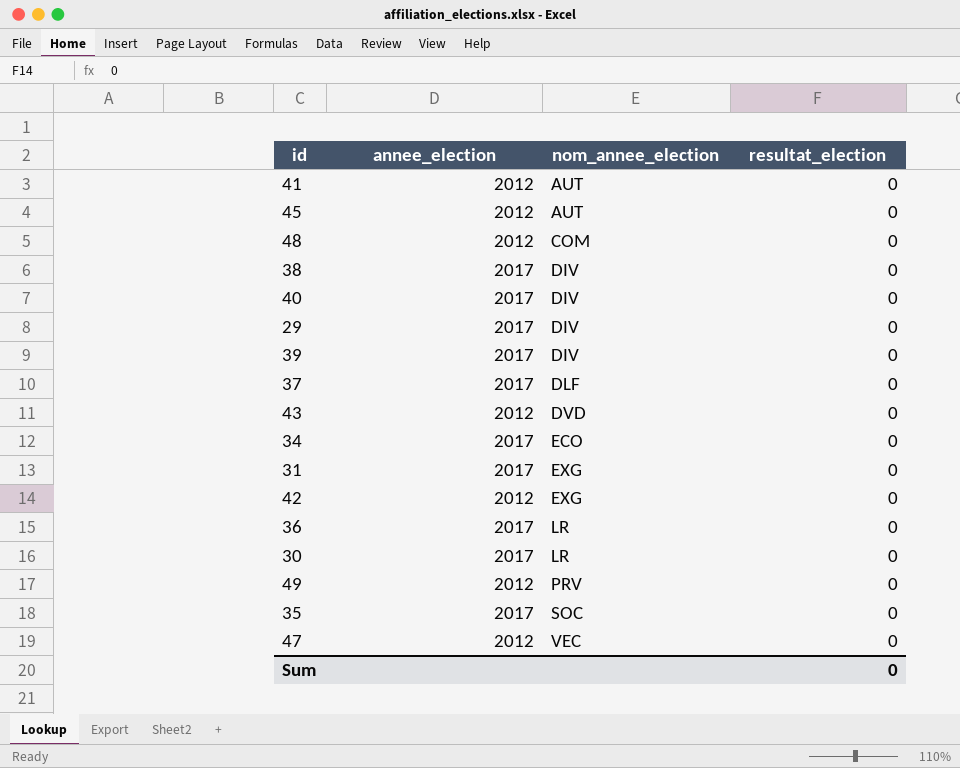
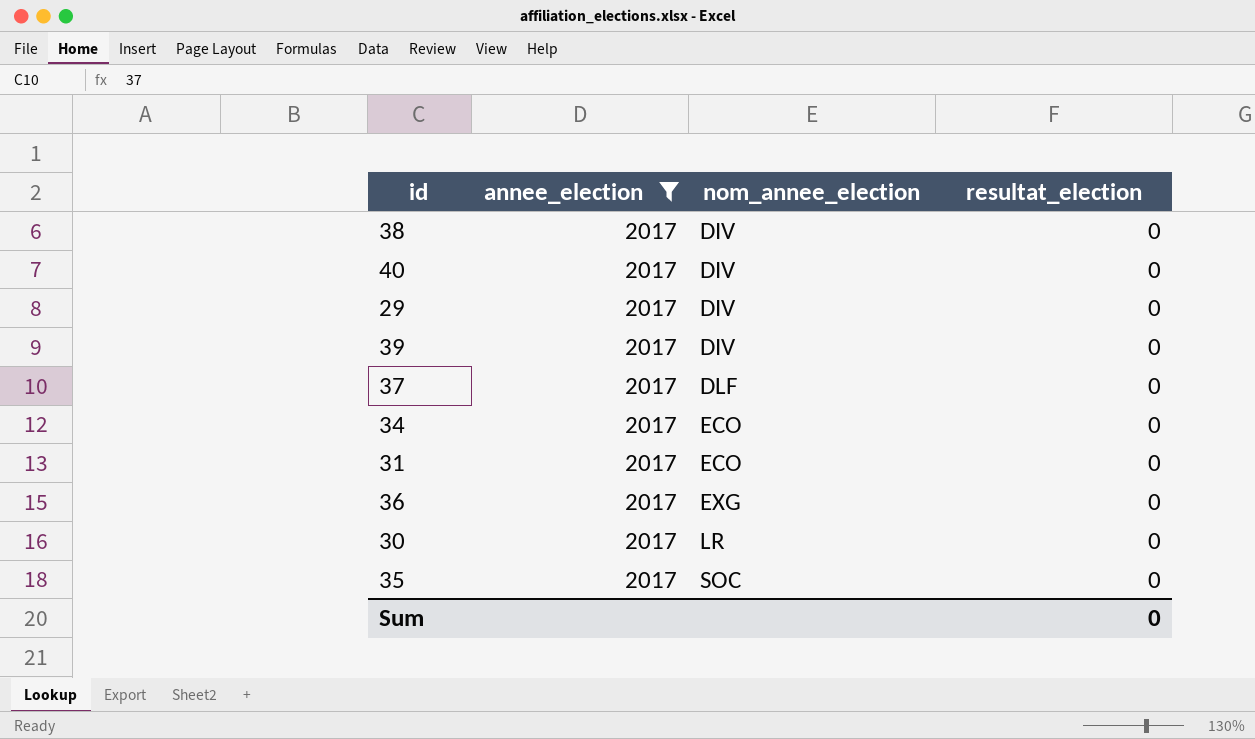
filter: none -> annee_election = 2017
31 | nom_annee_election: EXG -> ECO
36 | nom_annee_election: LR -> EXG

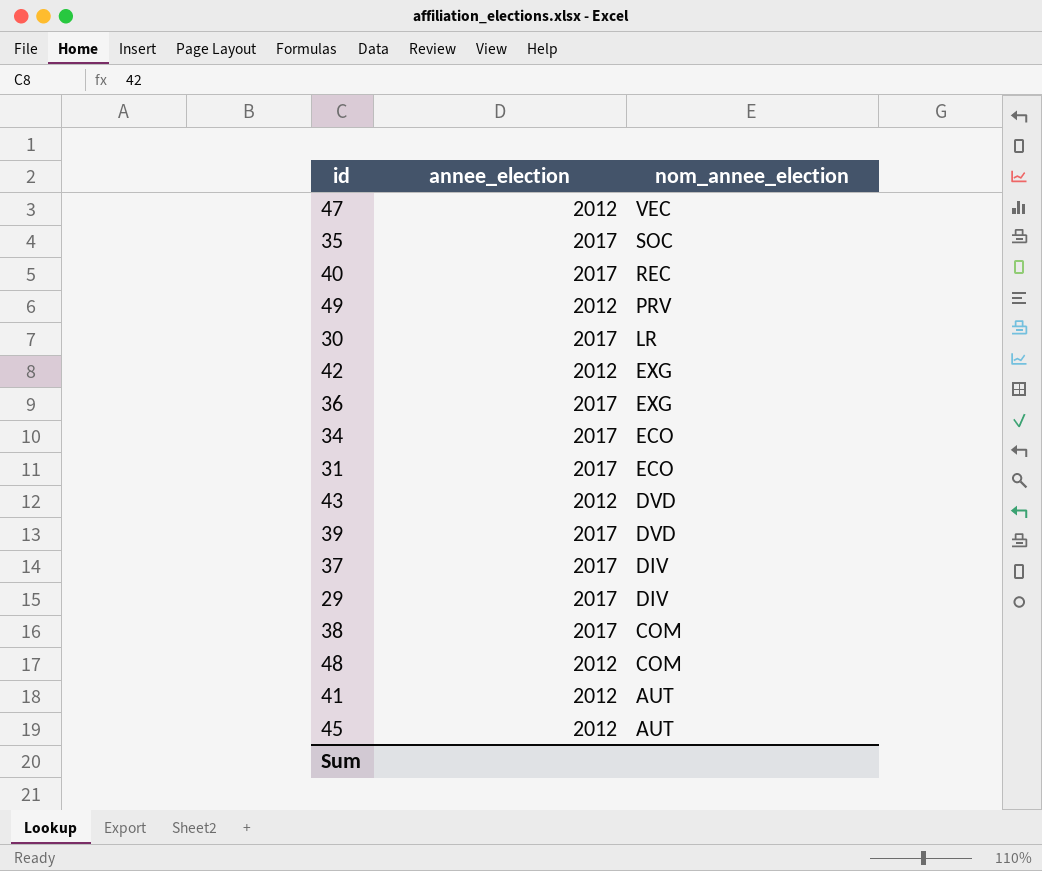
filter: annee_election = 2017 -> none
row order: nom_annee_election ascending -> nom_annee_election descending
column resultat_election | position: 4 -> none
40 | nom_annee_election: DIV -> REC
39 | nom_annee_election: DIV -> DVD
37 | nom_annee_election: DLF -> DIV
38 | nom_annee_election: DIV -> COM

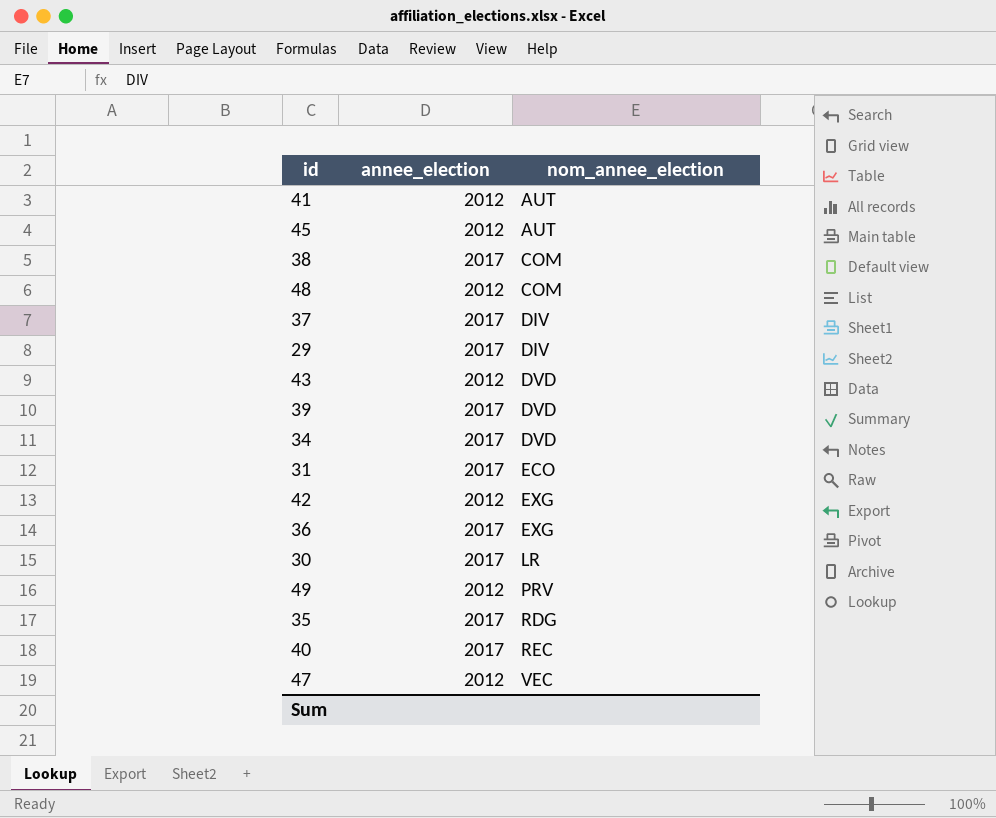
row order: nom_annee_election descending -> nom_annee_election ascending
34 | nom_annee_election: ECO -> DVD
35 | nom_annee_election: SOC -> RDG

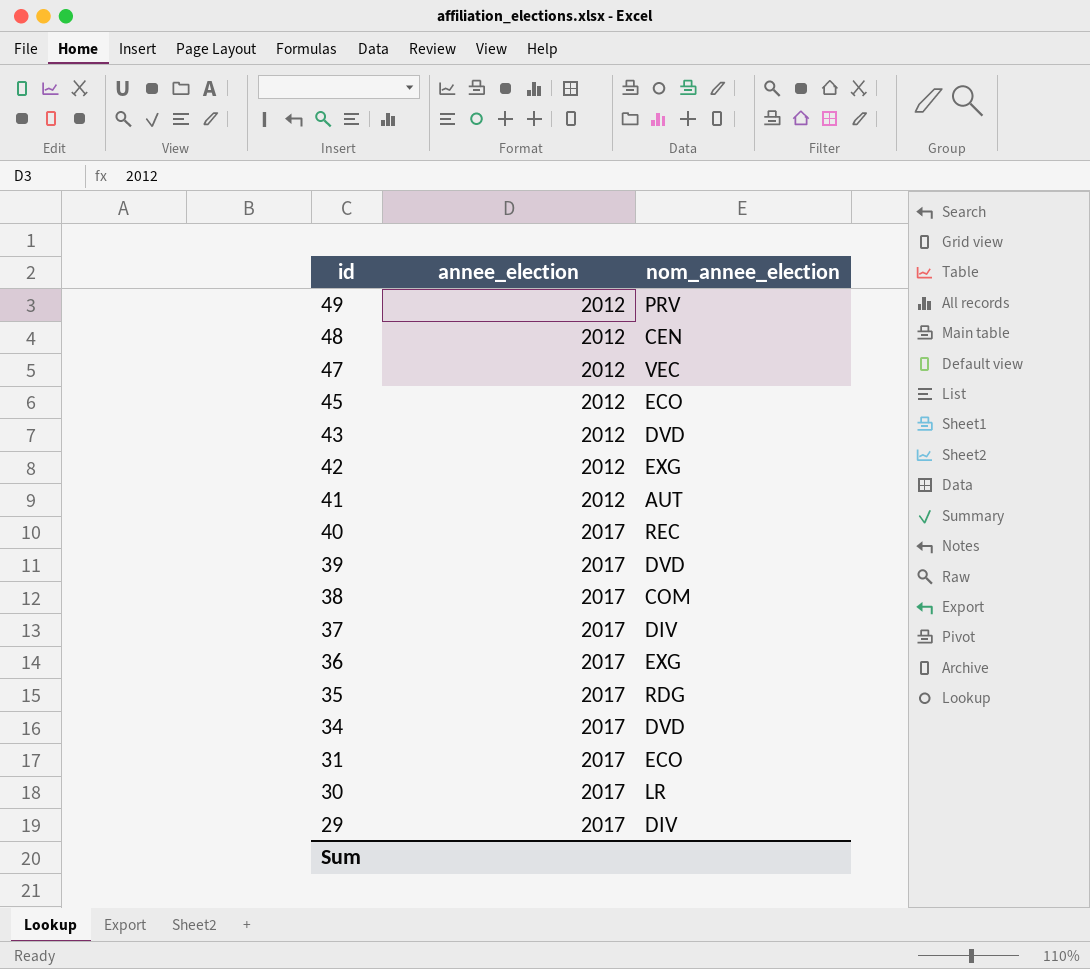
row order: nom_annee_election ascending -> id descending
48 | nom_annee_election: COM -> CEN
45 | nom_annee_election: AUT -> ECO

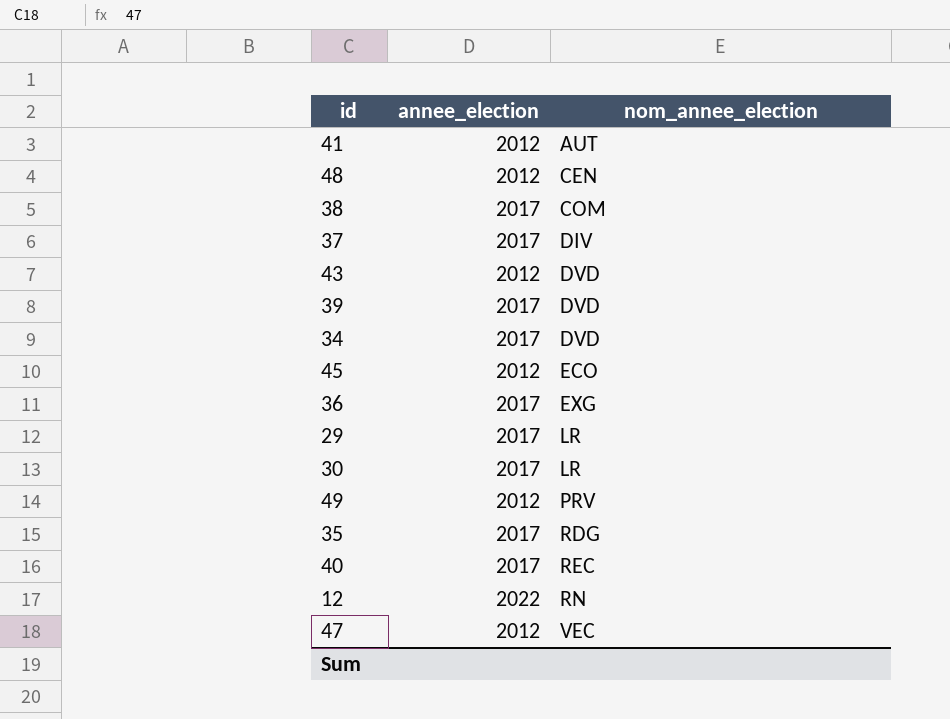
row order: id descending -> nom_annee_election ascending
row 42: 2012 | EXG -> none
row 31: 2017 | ECO -> none
29 | nom_annee_election: DIV -> LR
row 12: none -> 2022 | RN

